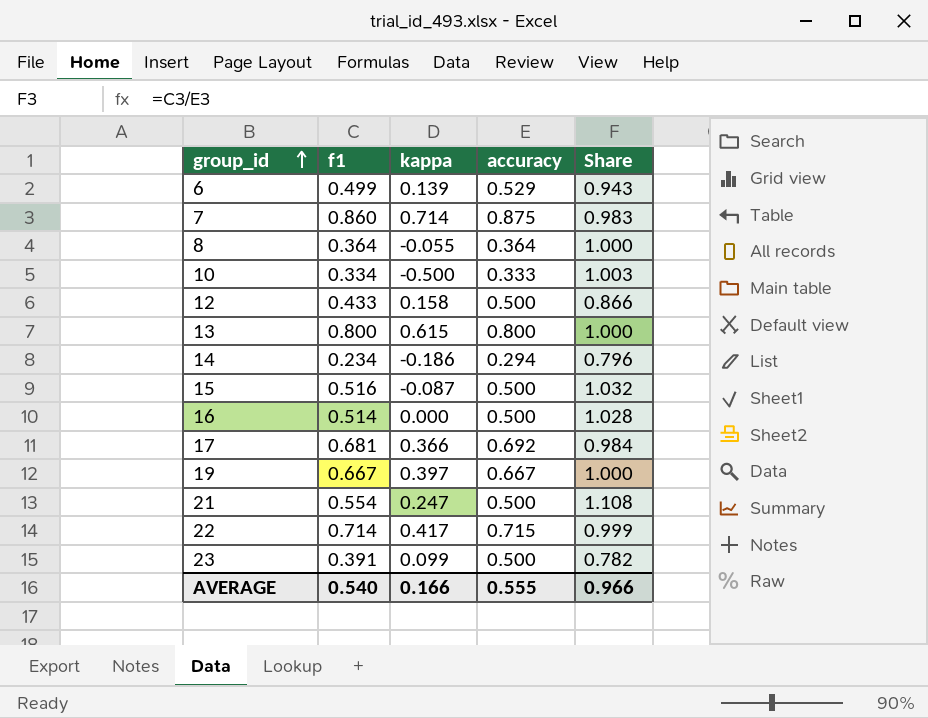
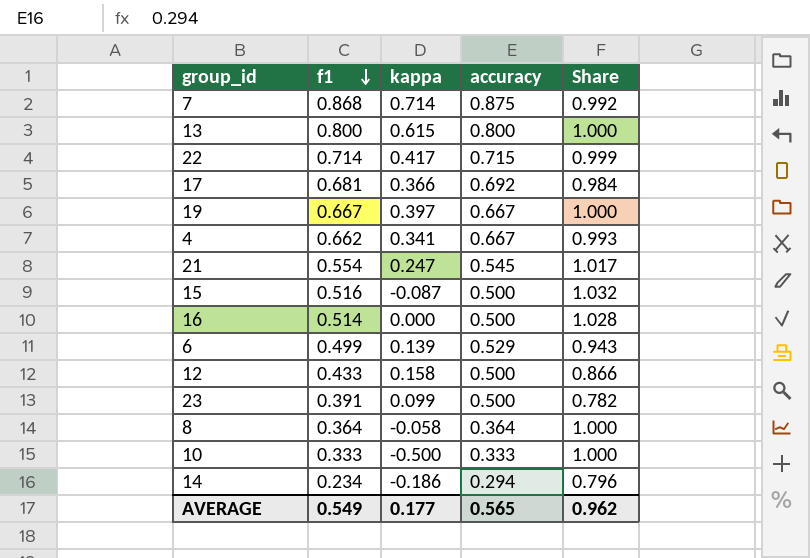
row order: group_id ascending -> f1 descending
7 | f1: 0.860 -> 0.868
7 | Share: 0.983 -> 0.992
row 4: none -> 0.662 | 0.341 | 0.667 | 0.993
21 | accuracy: 0.500 -> 0.545
21 | Share: 1.108 -> 1.017
8 | kappa: -0.055 -> -0.058
10 | f1: 0.334 -> 0.333
10 | Share: 1.003 -> 1.000
AVERAGE | f1: 0.540 -> 0.549
AVERAGE | kappa: 0.166 -> 0.177
AVERAGE | accuracy: 0.555 -> 0.565
AVERAGE | Share: 0.966 -> 0.962

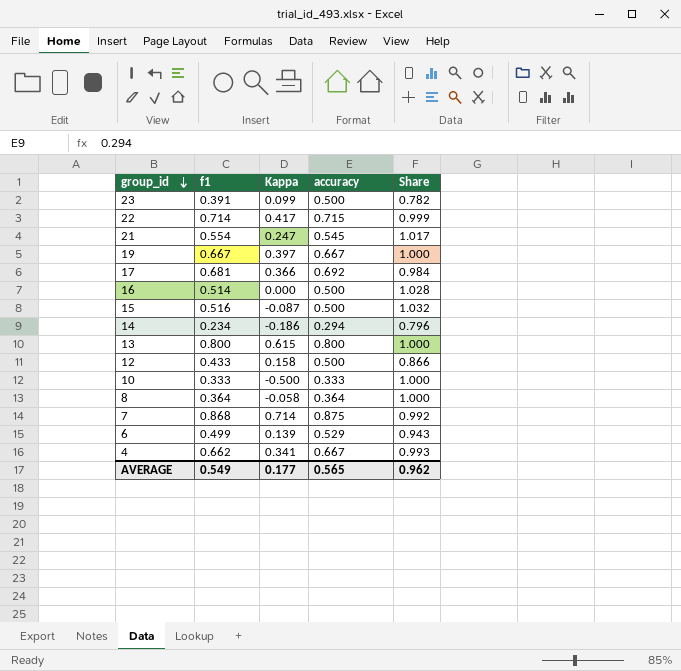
row order: f1 descending -> group_id descending
column name: kappa -> Kappa

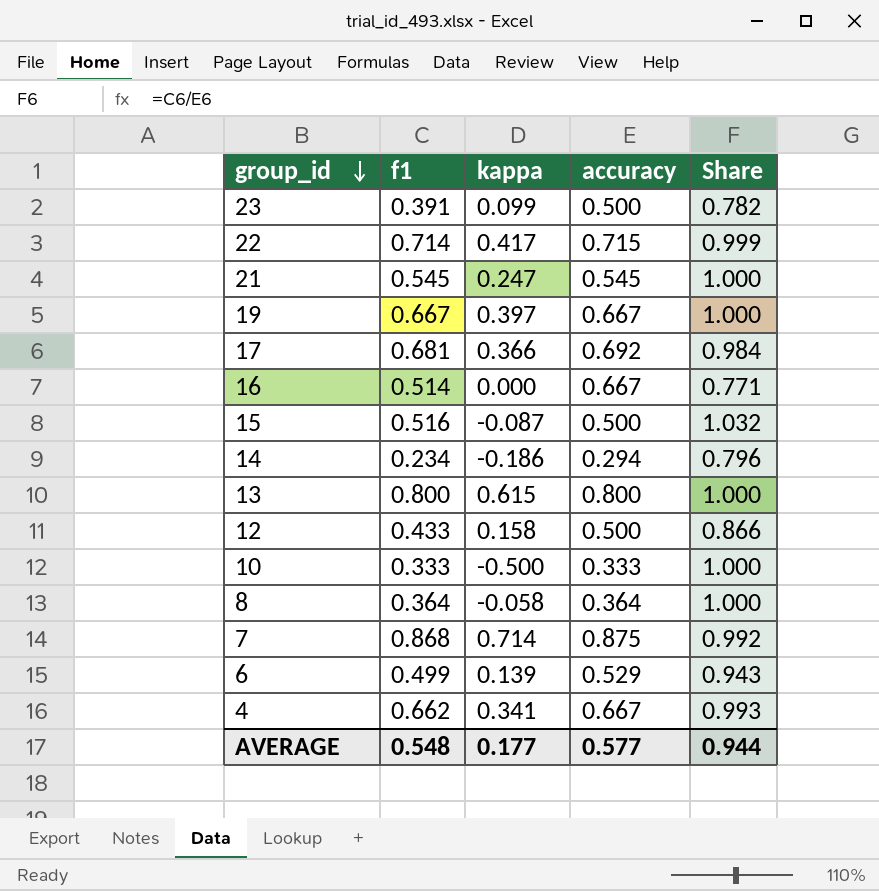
column name: Kappa -> kappa
21 | f1: 0.554 -> 0.545
21 | Share: 1.017 -> 1.000
16 | accuracy: 0.500 -> 0.667
16 | Share: 1.028 -> 0.771
AVERAGE | f1: 0.549 -> 0.548
AVERAGE | accuracy: 0.565 -> 0.577
AVERAGE | Share: 0.962 -> 0.944

